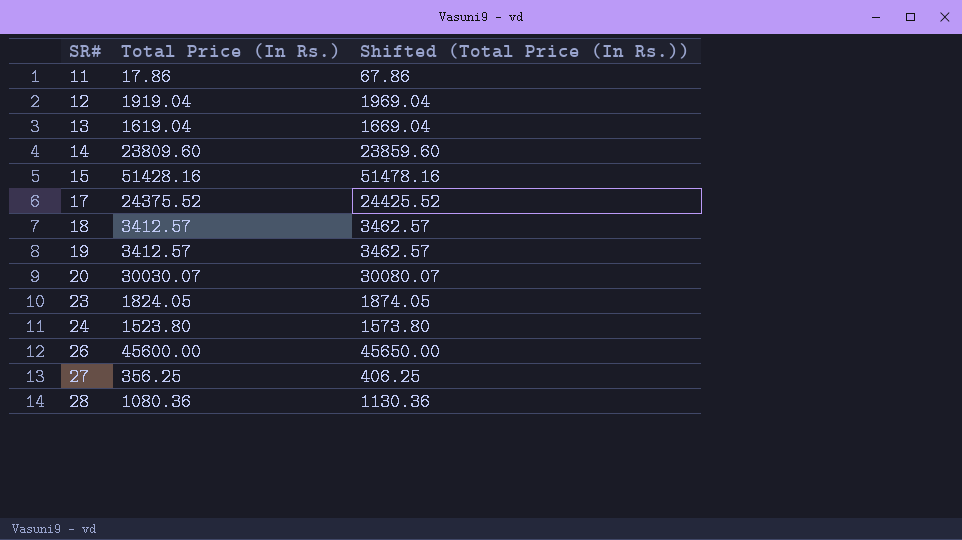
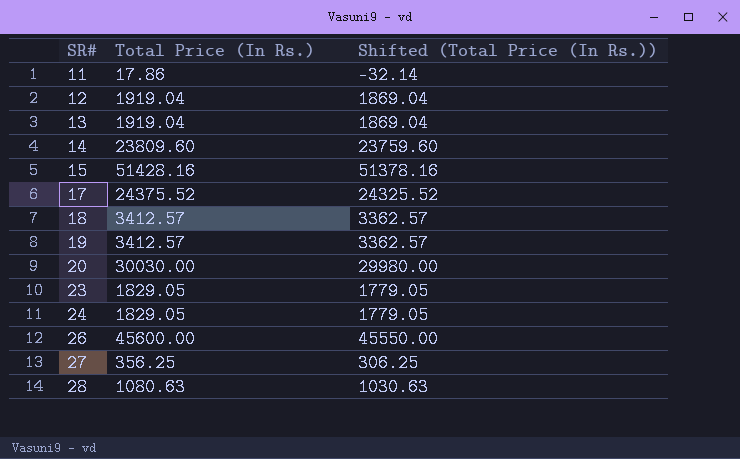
column Shifted (Total Price (In Rs.)) | formula: [Total Price (In Rs.)] + 50 -> [Total Price (In Rs.)] - 50
13 | Total Price (In Rs.): 1619.04 -> 1919.04
20 | Total Price (In Rs.): 30030.07 -> 30030.00
23 | Total Price (In Rs.): 1824.05 -> 1829.05
24 | Total Price (In Rs.): 1523.80 -> 1829.05
28 | Total Price (In Rs.): 1080.36 -> 1080.63

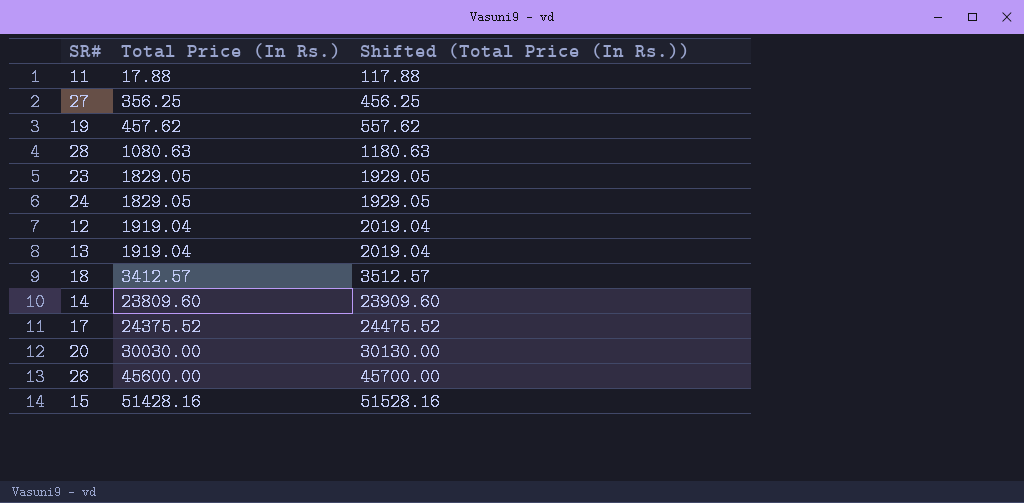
row order: SR# ascending -> Total Price (In Rs.) ascending
column Shifted (Total Price (In Rs.)) | formula: [Total Price (In Rs.)] - 50 -> [Total Price (In Rs.)] + 100
11 | Total Price (In Rs.): 17.86 -> 17.88
19 | Total Price (In Rs.): 3412.57 -> 457.62

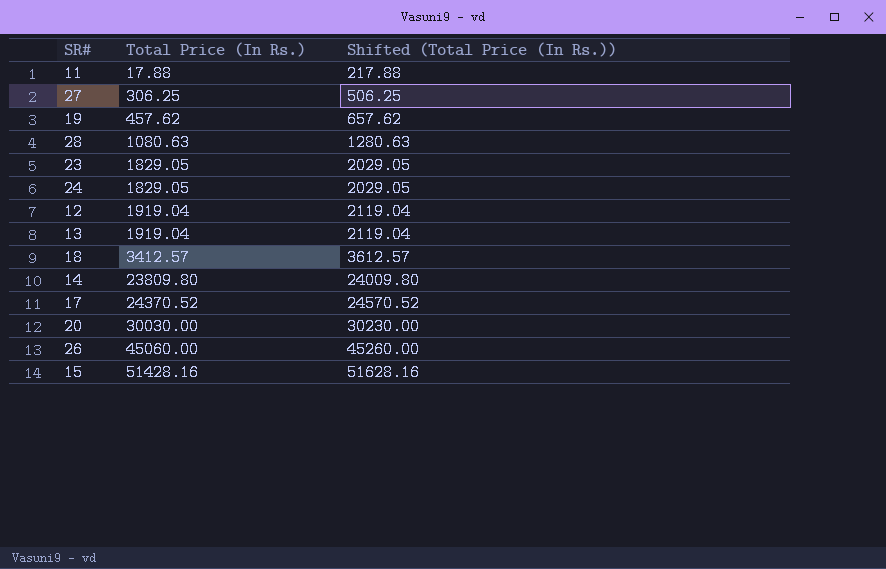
column Shifted (Total Price (In Rs.)) | formula: [Total Price (In Rs.)] + 100 -> [Total Price (In Rs.)] + 200
27 | Total Price (In Rs.): 356.25 -> 306.25
14 | Total Price (In Rs.): 23809.60 -> 23809.80
17 | Total Price (In Rs.): 24375.52 -> 24370.52
26 | Total Price (In Rs.): 45600.00 -> 45060.00

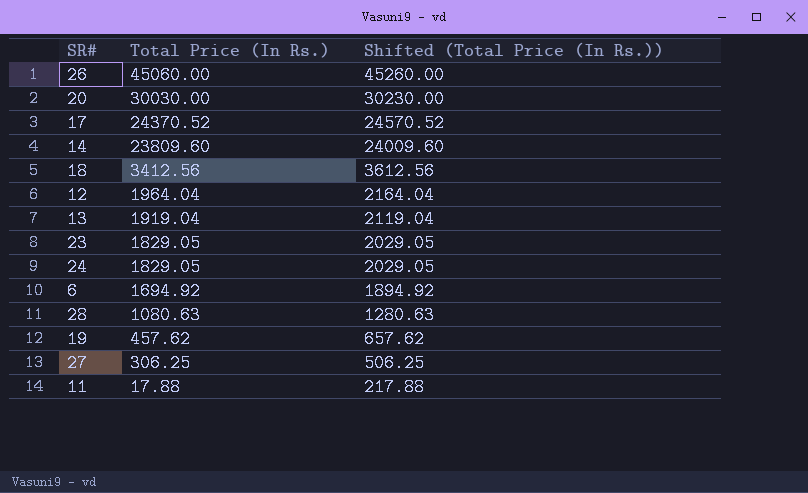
row order: Total Price (In Rs.) ascending -> Total Price (In Rs.) descending
row 15: 51428.16 | 51628.16 -> none
14 | Total Price (In Rs.): 23809.80 -> 23809.60
14 | Shifted (Total Price (In Rs.)): 24009.80 -> 24009.60
18 | Total Price (In Rs.): 3412.57 -> 3412.56
18 | Shifted (Total Price (In Rs.)): 3612.57 -> 3612.56
12 | Total Price (In Rs.): 1919.04 -> 1964.04
12 | Shifted (Total Price (In Rs.)): 2119.04 -> 2164.04
row 6: none -> 1694.92 | 1894.92

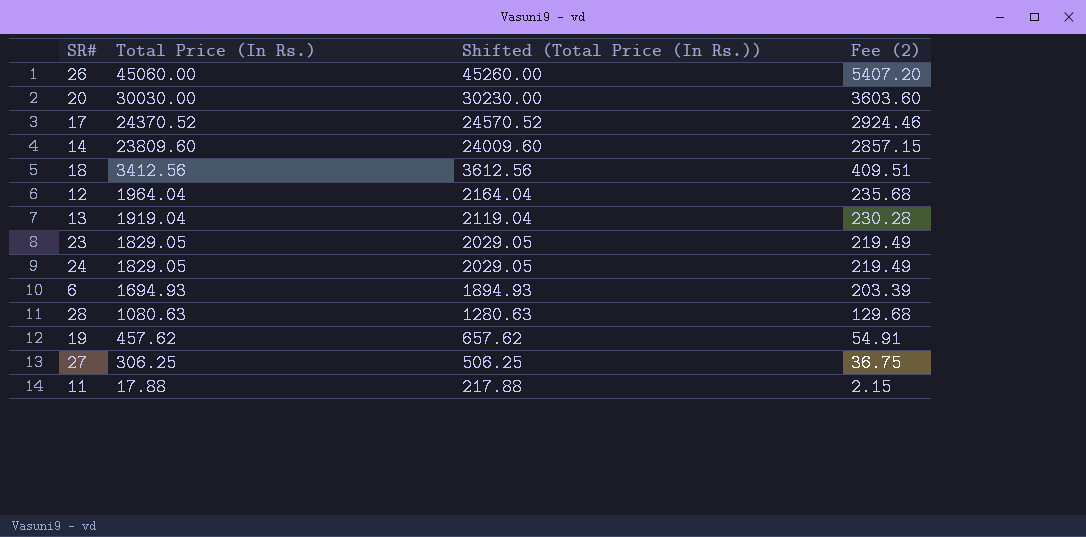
column Fee (2) | formula: none -> [Total Price (In Rs.)] * 0.12
6 | Total Price (In Rs.): 1694.92 -> 1694.93
6 | Shifted (Total Price (In Rs.)): 1894.92 -> 1894.93

